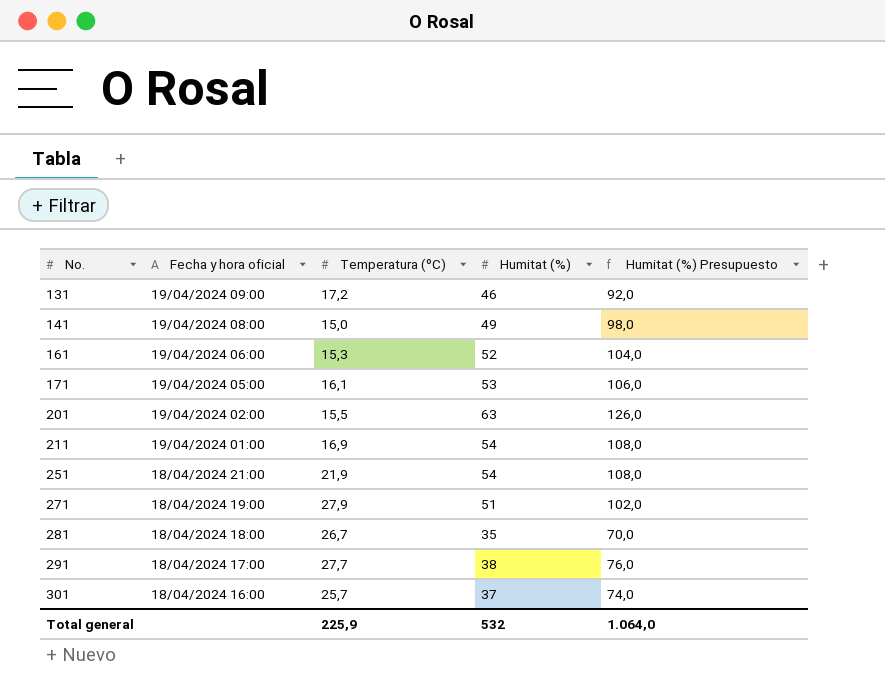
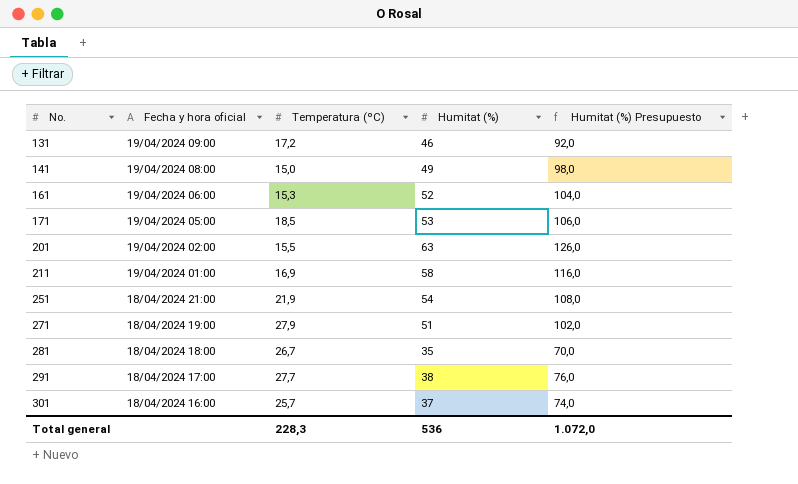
171 | Temperatura (ºC): 16,1 -> 18,5
211 | Humitat (%): 54 -> 58
211 | Humitat (%) Presupuesto: 108,0 -> 116,0
Total general | Temperatura (ºC): 225,9 -> 228,3
Total general | Humitat (%): 532 -> 536
Total general | Humitat (%) Presupuesto: 1.064,0 -> 1.072,0

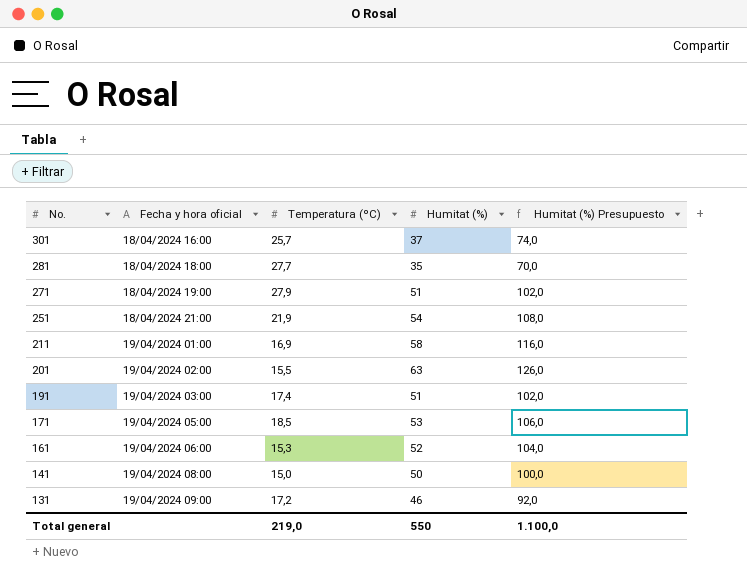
row order: No. ascending -> No. descending
row 291: 18/04/2024 17:00 | 27,7 | 38 | 76,0 -> none
281 | Temperatura (ºC): 26,7 -> 27,7
row 191: none -> 19/04/2024 03:00 | 17,4 | 51 | 102,0
141 | Humitat (%): 49 -> 50
141 | Humitat (%) Presupuesto: 98,0 -> 100,0
Total general | Temperatura (ºC): 228,3 -> 219,0
Total general | Humitat (%): 536 -> 550
Total general | Humitat (%) Presupuesto: 1.072,0 -> 1.100,0

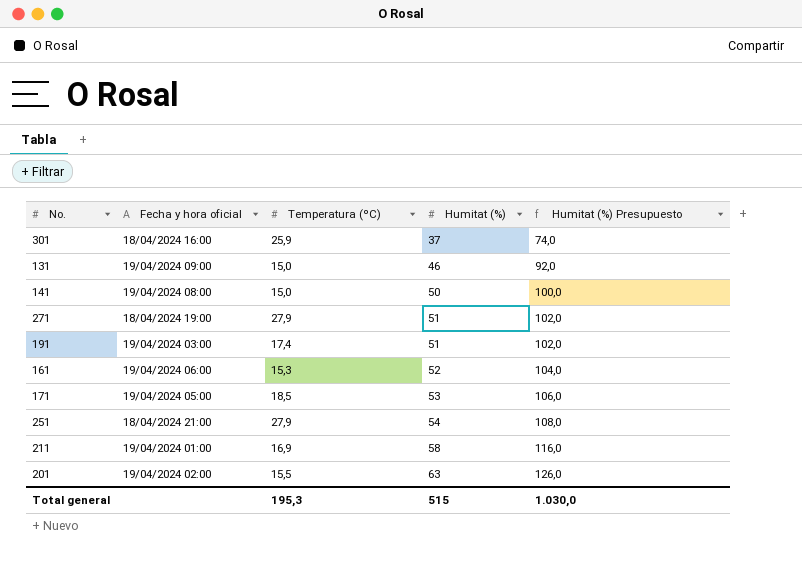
row order: No. descending -> Humitat (%) ascending
row 281: 18/04/2024 18:00 | 27,7 | 35 | 70,0 -> none
301 | Temperatura (ºC): 25,7 -> 25,9
131 | Temperatura (ºC): 17,2 -> 15,0
251 | Temperatura (ºC): 21,9 -> 27,9
Total general | Temperatura (ºC): 219,0 -> 195,3
Total general | Humitat (%): 550 -> 515
Total general | Humitat (%) Presupuesto: 1.100,0 -> 1.030,0

